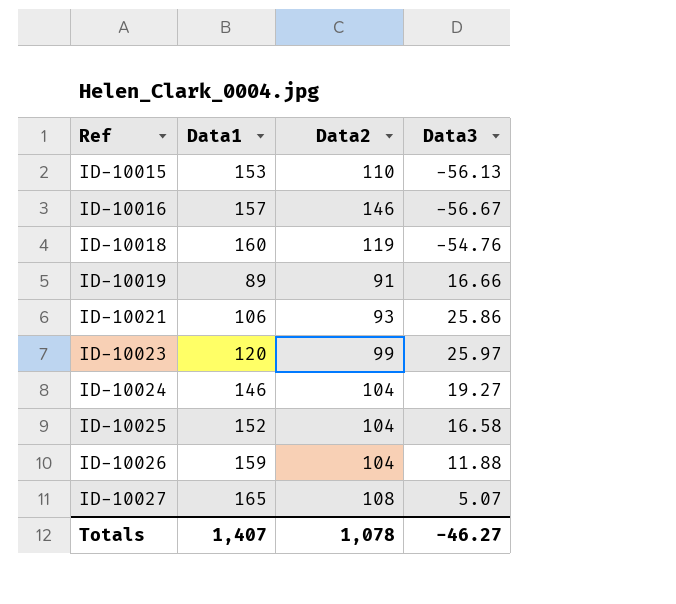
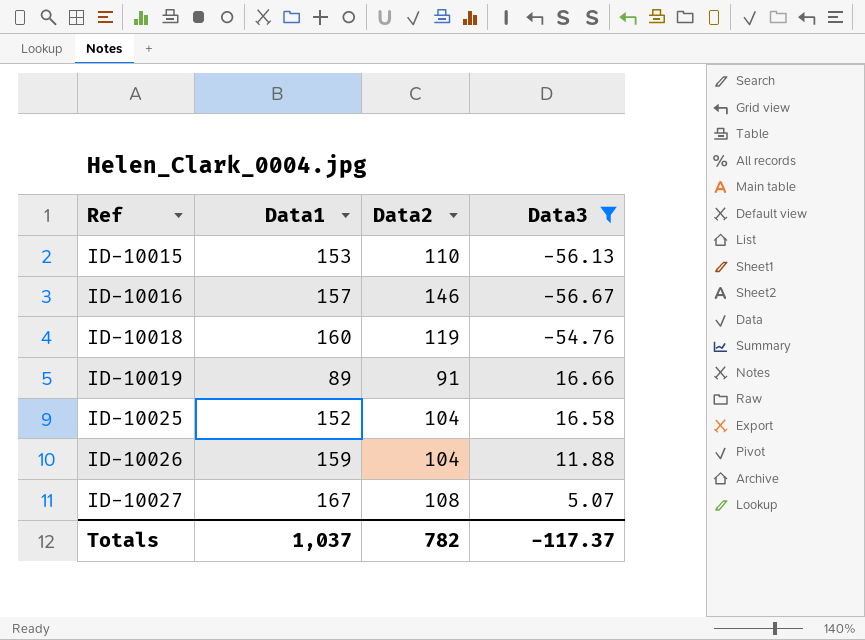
filter: none -> Data3 <= 16.66
ID-10027 | Data1: 165 -> 167
Totals | Data1: 1,407 -> 1,037
Totals | Data2: 1,078 -> 782
Totals | Data3: -46.27 -> -117.37

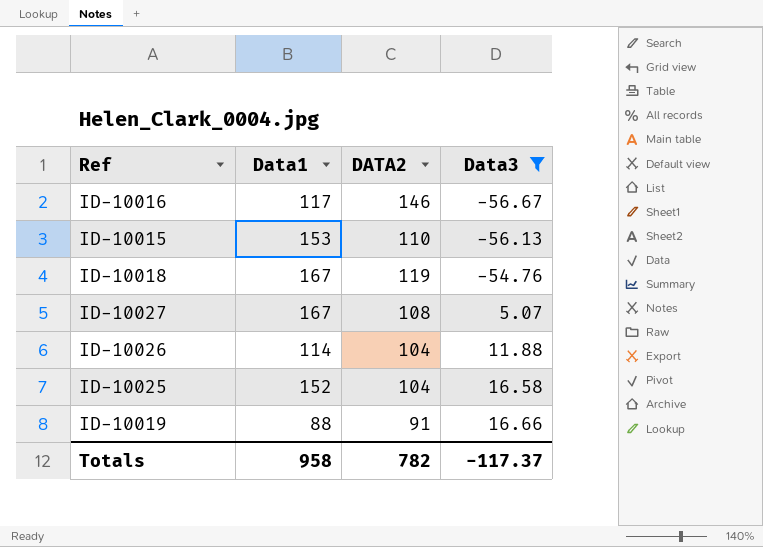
row order: Ref ascending -> Data3 ascending
column name: Data2 -> DATA2
ID-10016 | Data1: 157 -> 117
ID-10018 | Data1: 160 -> 167
ID-10026 | Data1: 159 -> 114
ID-10019 | Data1: 89 -> 88
Totals | Data1: 1,037 -> 958

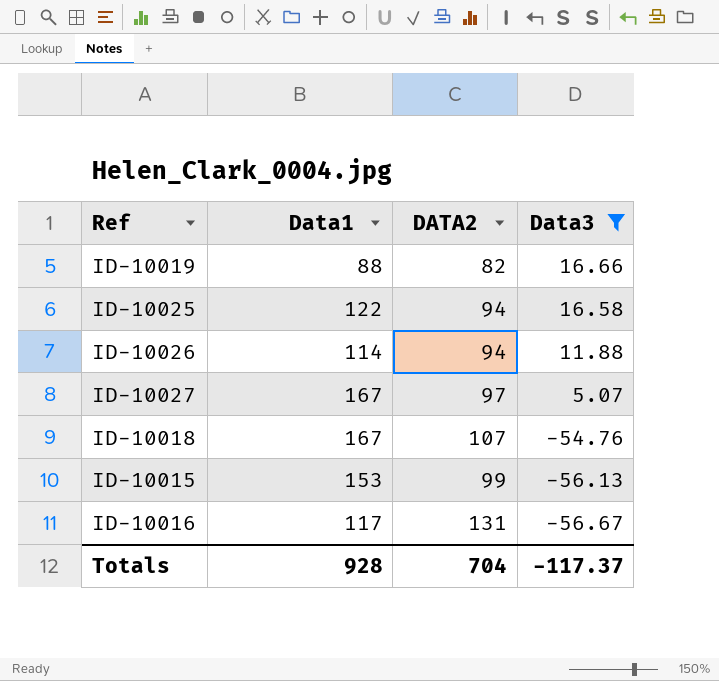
row order: Data3 ascending -> Data3 descending
ID-10019 | DATA2: 91 -> 82
ID-10025 | Data1: 152 -> 122
ID-10025 | DATA2: 104 -> 94
ID-10026 | DATA2: 104 -> 94
ID-10027 | DATA2: 108 -> 97
ID-10018 | DATA2: 119 -> 107
ID-10015 | DATA2: 110 -> 99
ID-10016 | DATA2: 146 -> 131
Totals | Data1: 958 -> 928
Totals | DATA2: 782 -> 704

